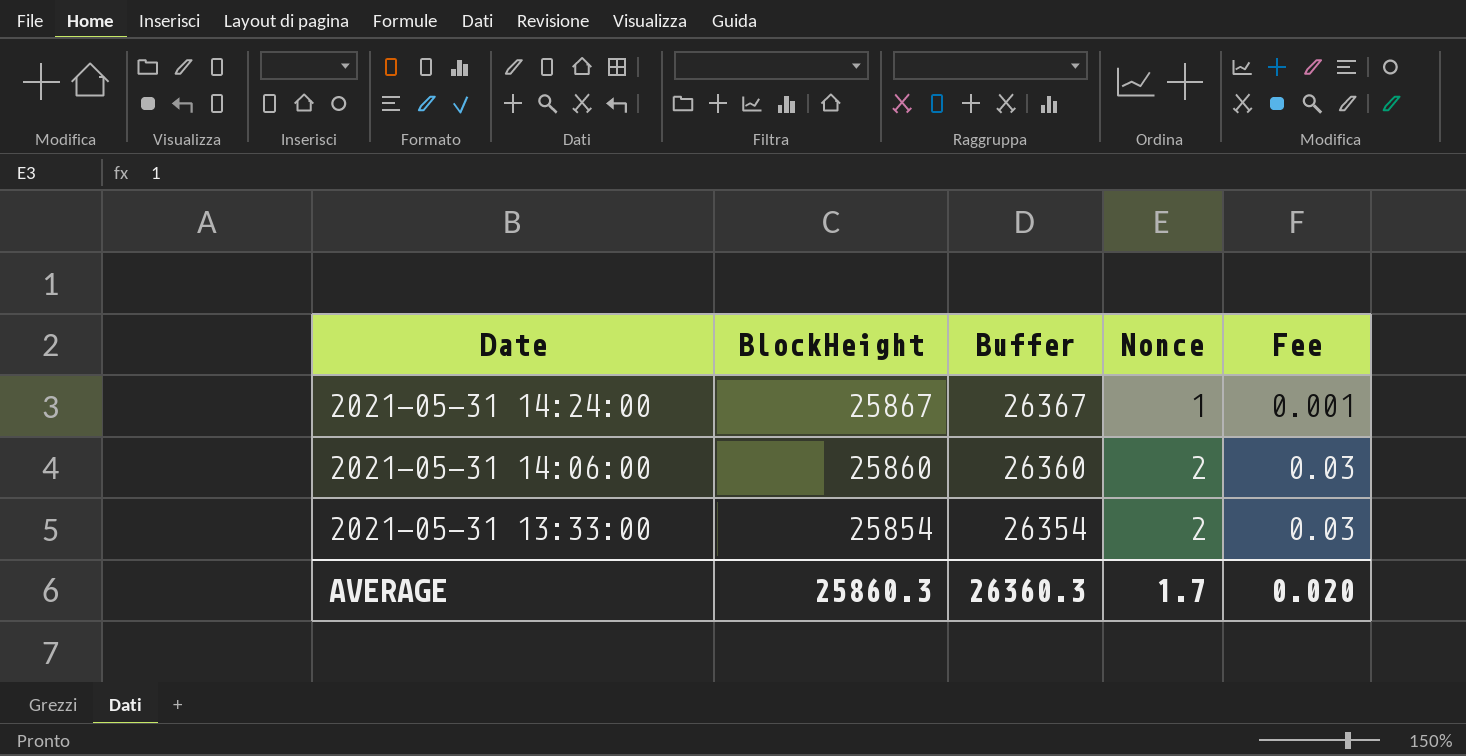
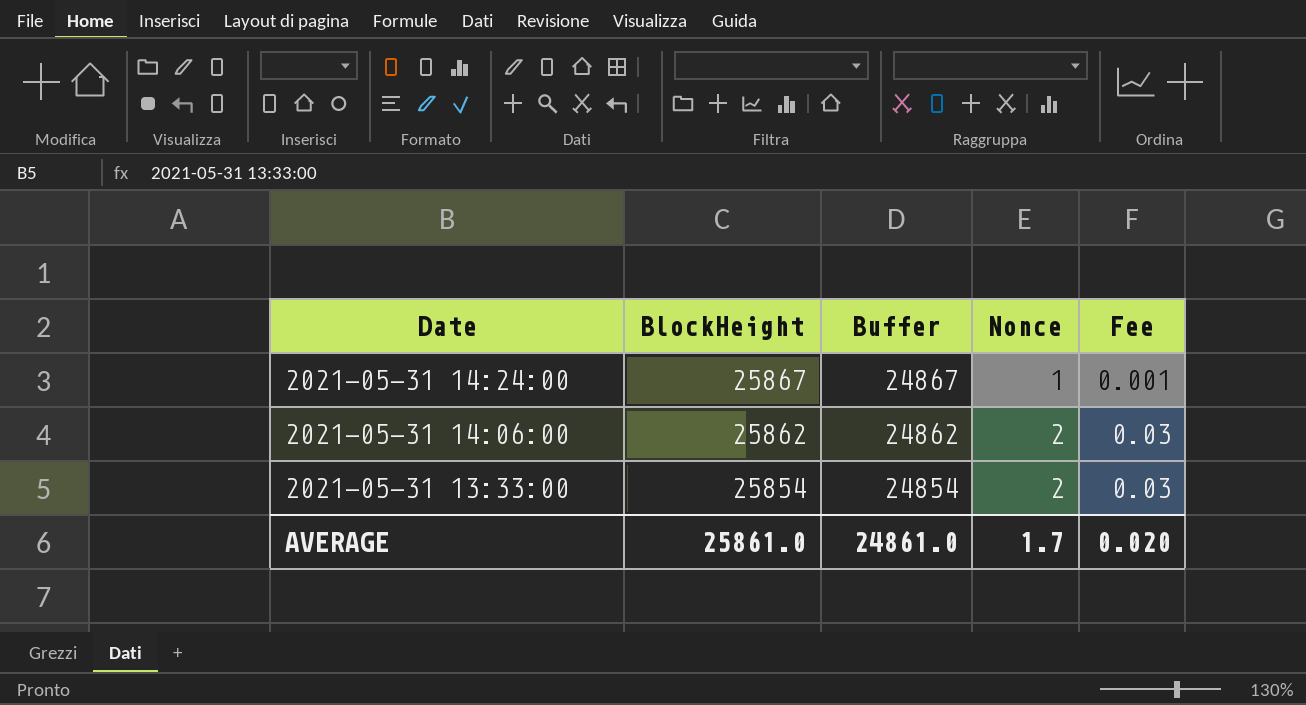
column Buffer | formula: [BlockHeight] + 500 -> [BlockHeight] - 1000
2021-05-31 14:06:00 | BlockHeight: 25860 -> 25862
AVERAGE | BlockHeight: 25860.3 -> 25861.0
AVERAGE | Buffer: 26360.3 -> 24861.0

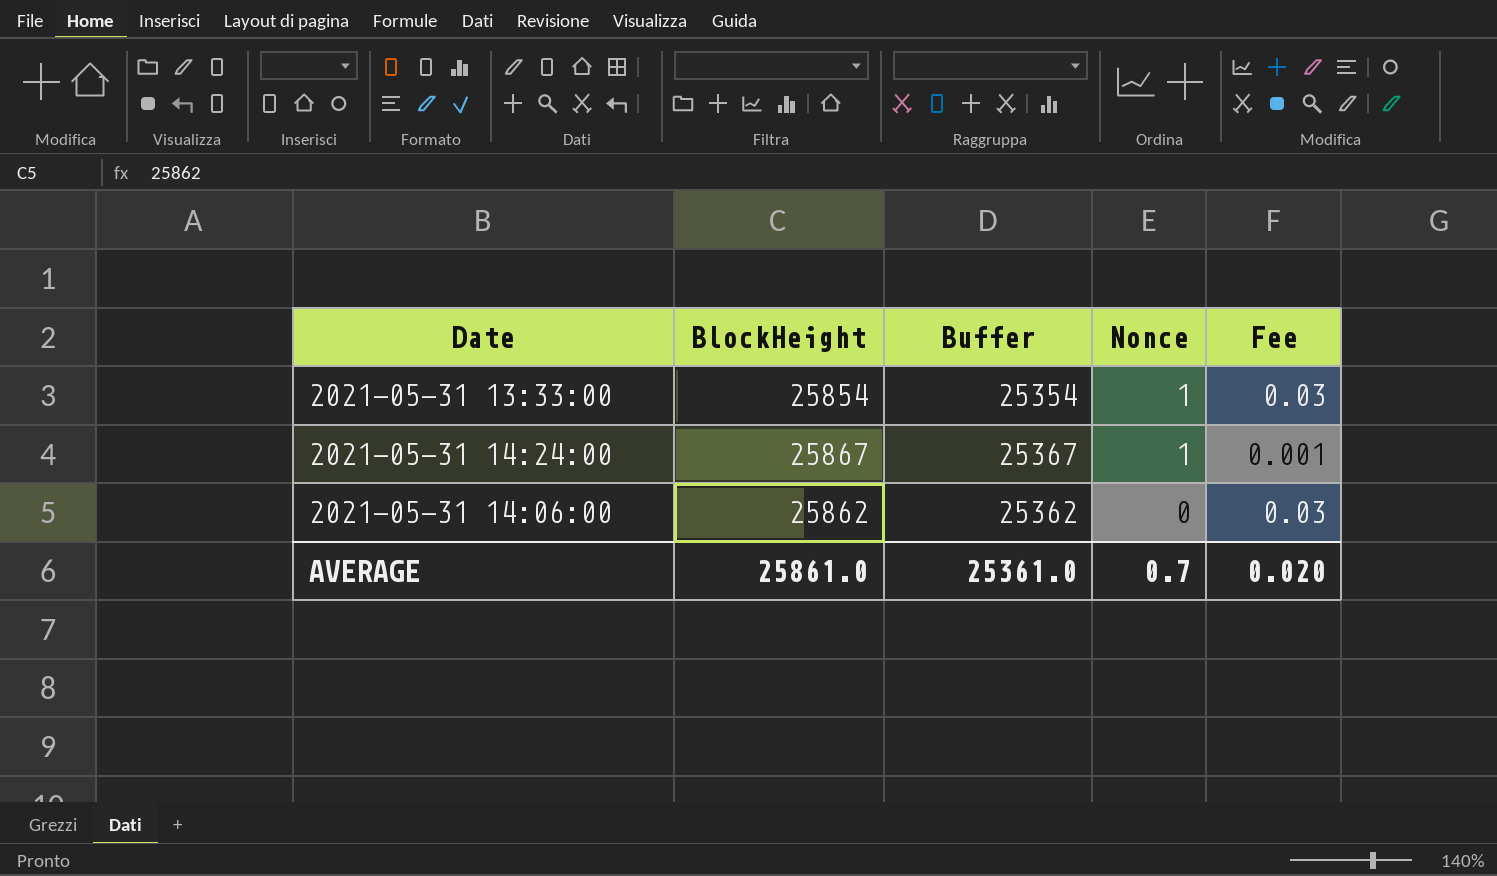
row order: Date descending -> Nonce descending
column Buffer | formula: [BlockHeight] - 1000 -> [BlockHeight] - 500
2021-05-31 13:33:00 | Nonce: 2 -> 1
2021-05-31 14:06:00 | Nonce: 2 -> 0
AVERAGE | Buffer: 24861.0 -> 25361.0
AVERAGE | Nonce: 1.7 -> 0.7

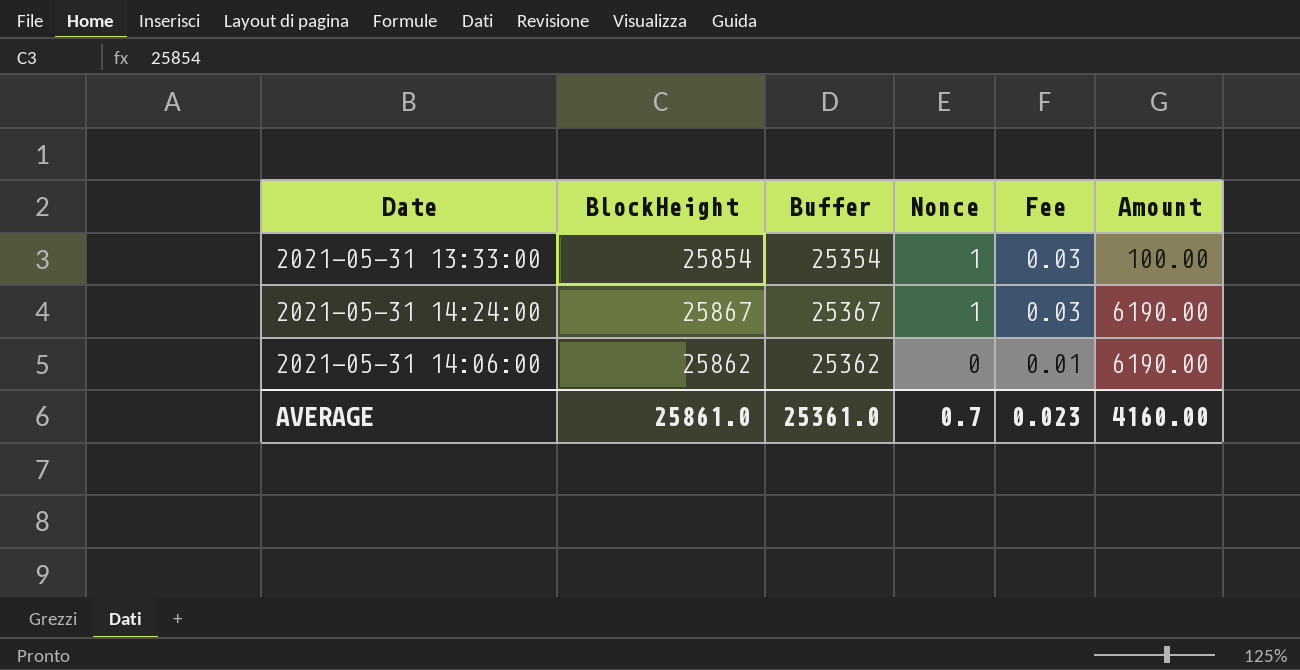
column Amount | position: none -> 6
2021-05-31 14:24:00 | Fee: 0.001 -> 0.03
2021-05-31 14:06:00 | Fee: 0.03 -> 0.01
AVERAGE | Fee: 0.020 -> 0.023

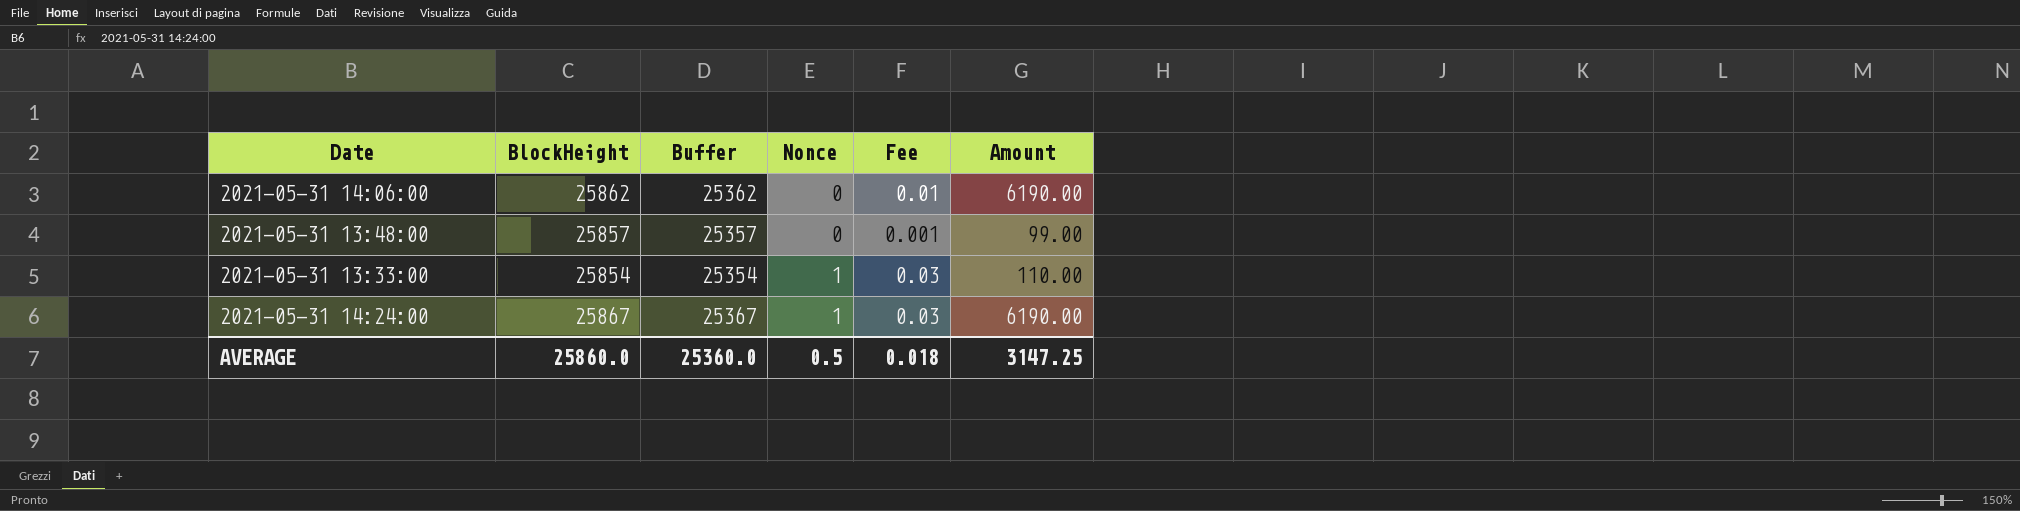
row order: Nonce descending -> Nonce ascending
row 2021-05-31 13:48:00: none -> 25857 | 25357 | 0 | 0.001 | 99.00
2021-05-31 13:33:00 | Amount: 100.00 -> 110.00
AVERAGE | BlockHeight: 25861.0 -> 25860.0
AVERAGE | Buffer: 25361.0 -> 25360.0
AVERAGE | Nonce: 0.7 -> 0.5
AVERAGE | Fee: 0.023 -> 0.018
AVERAGE | Amount: 4160.00 -> 3147.25

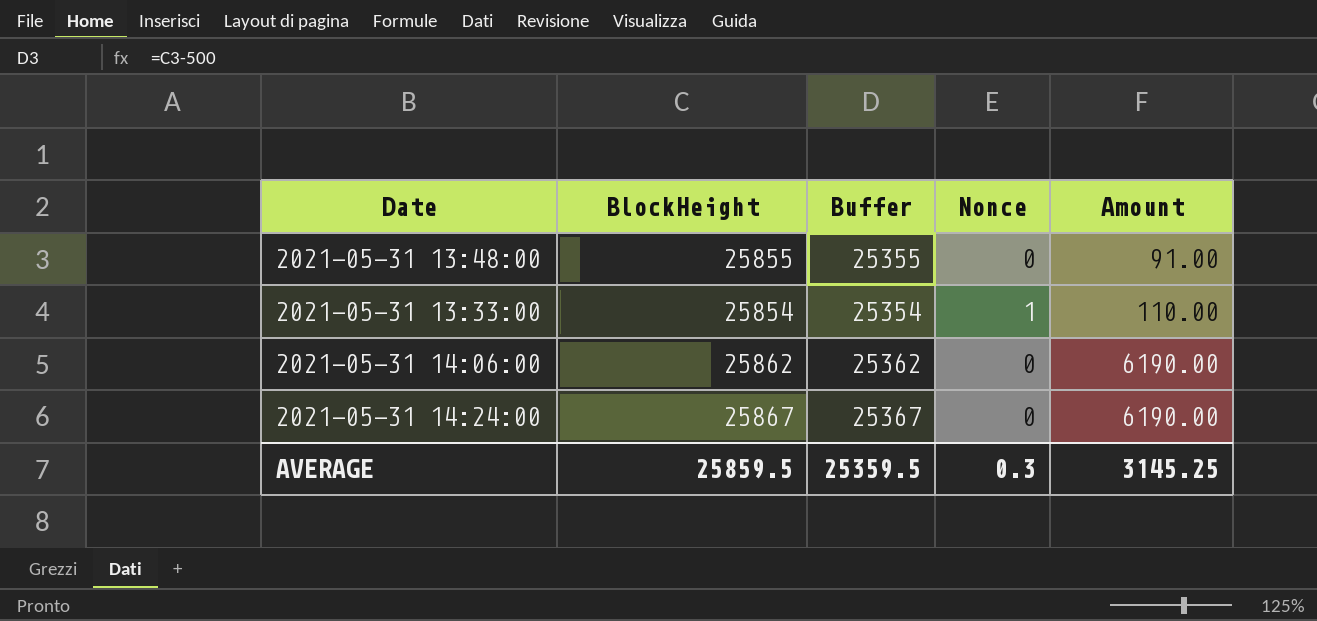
row order: Nonce ascending -> Amount ascending
column Fee | position: 5 -> none
2021-05-31 13:48:00 | BlockHeight: 25857 -> 25855
2021-05-31 13:48:00 | Buffer: 25357 -> 25355
2021-05-31 13:48:00 | Amount: 99.00 -> 91.00
2021-05-31 14:24:00 | Nonce: 1 -> 0
AVERAGE | BlockHeight: 25860.0 -> 25859.5
AVERAGE | Buffer: 25360.0 -> 25359.5
AVERAGE | Nonce: 0.5 -> 0.3
AVERAGE | Amount: 3147.25 -> 3145.25

